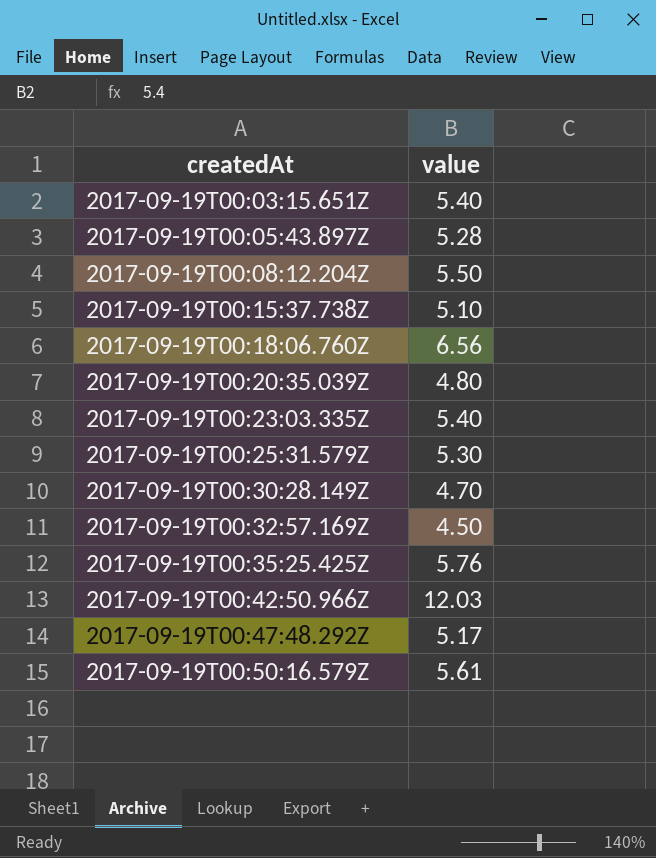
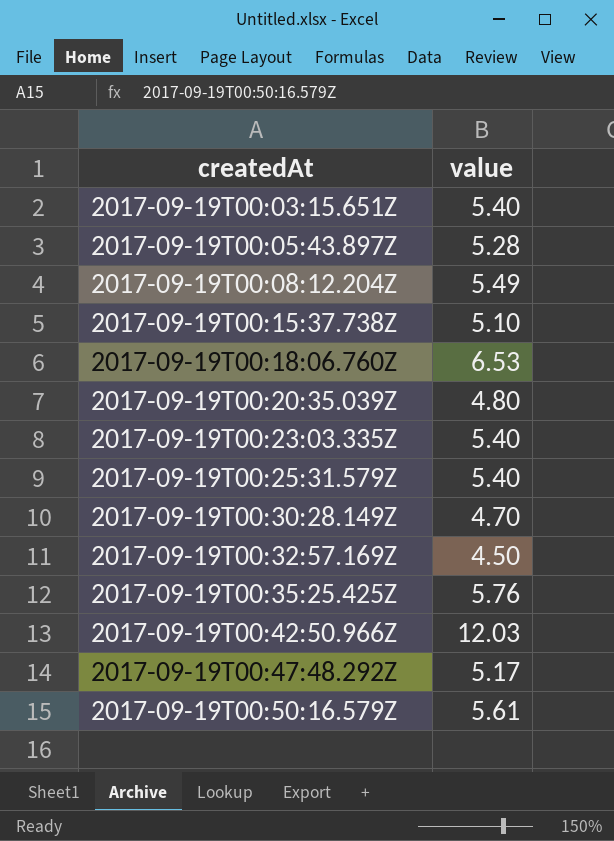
2017-09-19T00:08:12.204Z | value: 5.50 -> 5.49
2017-09-19T00:18:06.760Z | value: 6.56 -> 6.53
2017-09-19T00:25:31.579Z | value: 5.30 -> 5.40

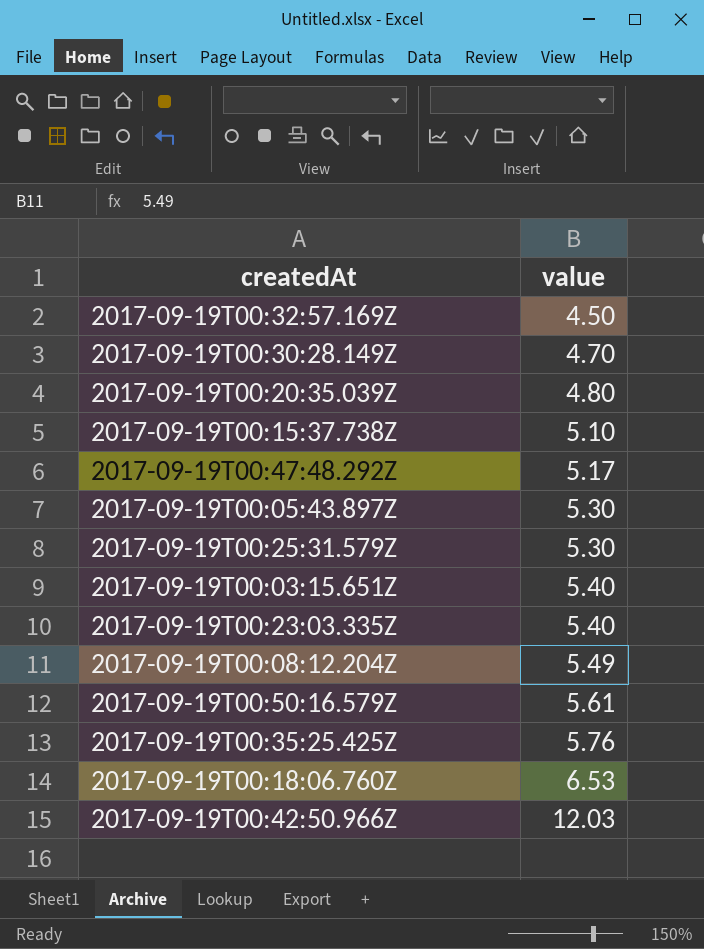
row order: createdAt ascending -> value ascending
2017-09-19T00:05:43.897Z | value: 5.28 -> 5.30
2017-09-19T00:25:31.579Z | value: 5.40 -> 5.30

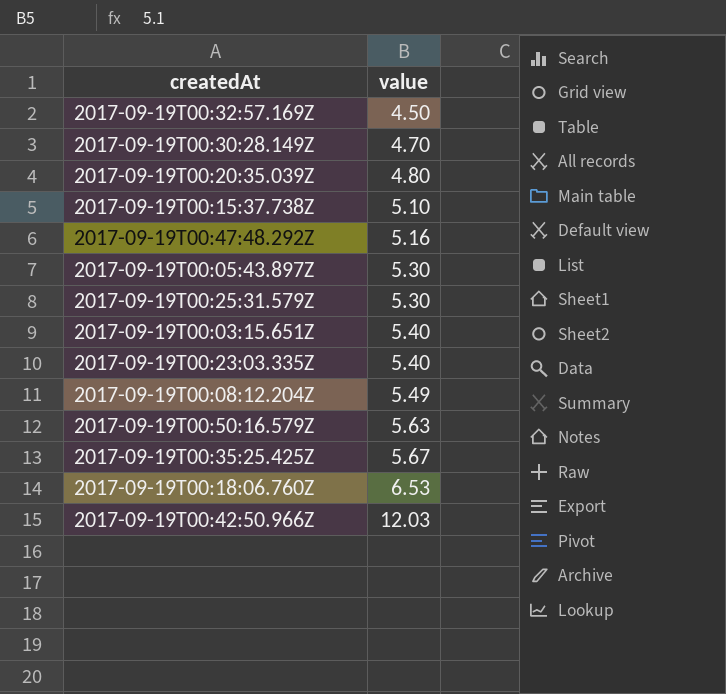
2017-09-19T00:47:48.292Z | value: 5.17 -> 5.16
2017-09-19T00:50:16.579Z | value: 5.61 -> 5.63
2017-09-19T00:35:25.425Z | value: 5.76 -> 5.67

